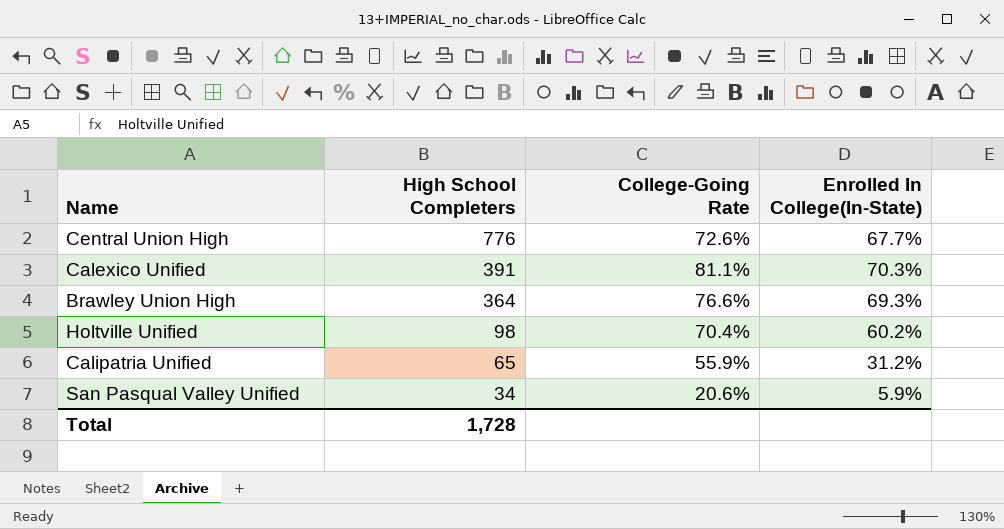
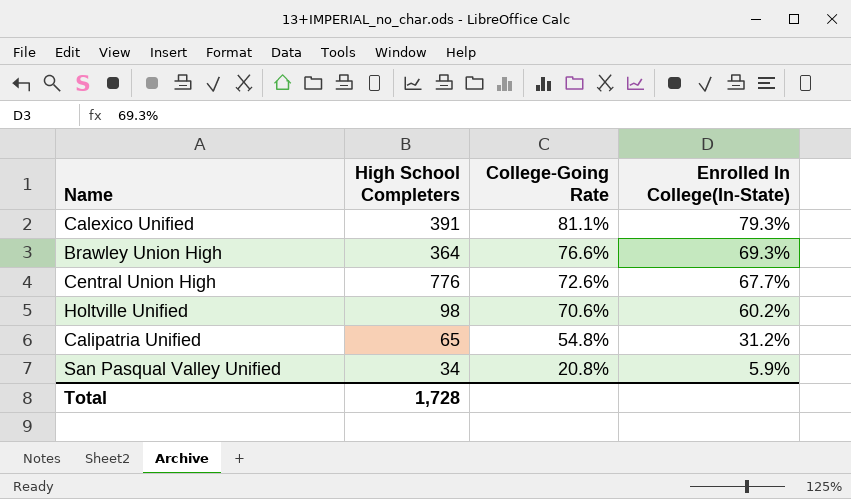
row order: High School Completers descending -> College-Going Rate descending
Calexico Unified | Enrolled In College(In-State): 70.3% -> 79.3%
Holtville Unified | College-Going Rate: 70.4% -> 70.6%
Calipatria Unified | College-Going Rate: 55.9% -> 54.8%
San Pasqual Valley Unified | College-Going Rate: 20.6% -> 20.8%

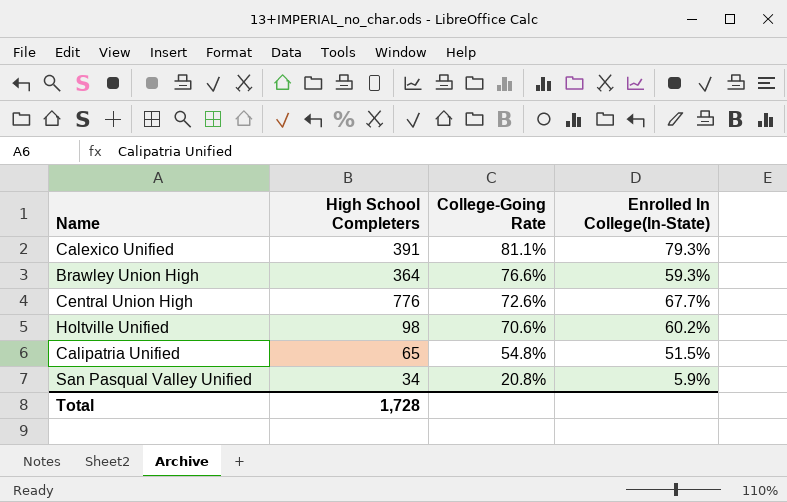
Brawley Union High | Enrolled In College(In-State): 69.3% -> 59.3%
Calipatria Unified | Enrolled In College(In-State): 31.2% -> 51.5%

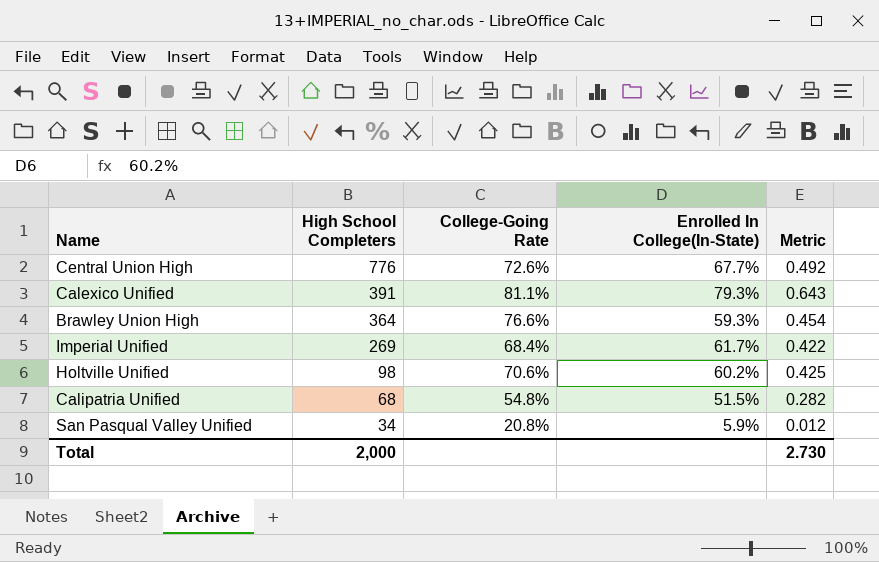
row order: College-Going Rate descending -> High School Completers descending
column Metric | formula: none -> [College-Going Rate] * [Enrolled In College(In-State)]
row Imperial Unified: none -> 269 | 68.4% | 61.7% | 0.422
Calipatria Unified | High School Completers: 65 -> 68
Total | High School Completers: 1,728 -> 2,000

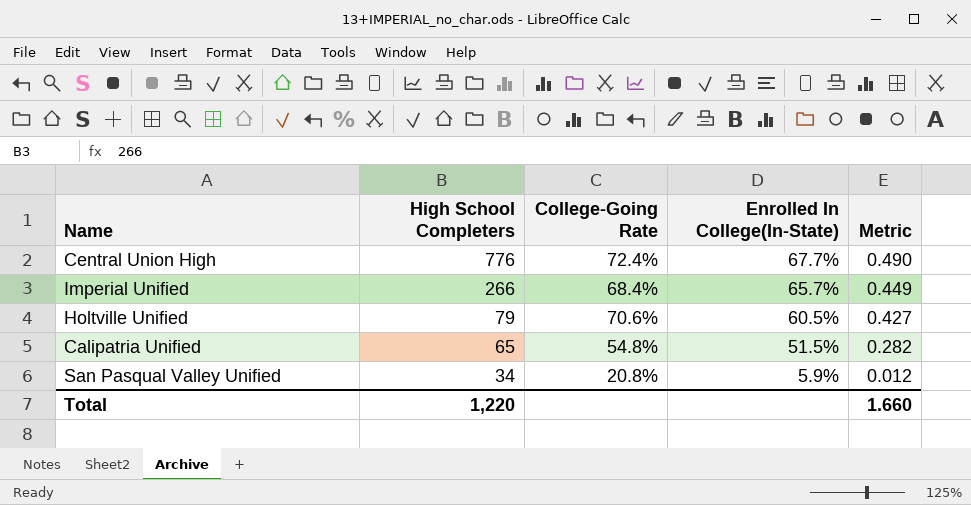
row Calexico Unified: 391 | 81.1% | 79.3% | 0.643 -> none
row Brawley Union High: 364 | 76.6% | 59.3% | 0.454 -> none
Central Union High | College-Going Rate: 72.6% -> 72.4%
Central Union High | Metric: 0.492 -> 0.490
Imperial Unified | High School Completers: 269 -> 266
Imperial Unified | Enrolled In College(In-State): 61.7% -> 65.7%
Imperial Unified | Metric: 0.422 -> 0.449
Holtville Unified | High School Completers: 98 -> 79
Holtville Unified | Enrolled In College(In-State): 60.2% -> 60.5%
Holtville Unified | Metric: 0.425 -> 0.427
Calipatria Unified | High School Completers: 68 -> 65
Total | High School Completers: 2,000 -> 1,220
Total | Metric: 2.730 -> 1.660

